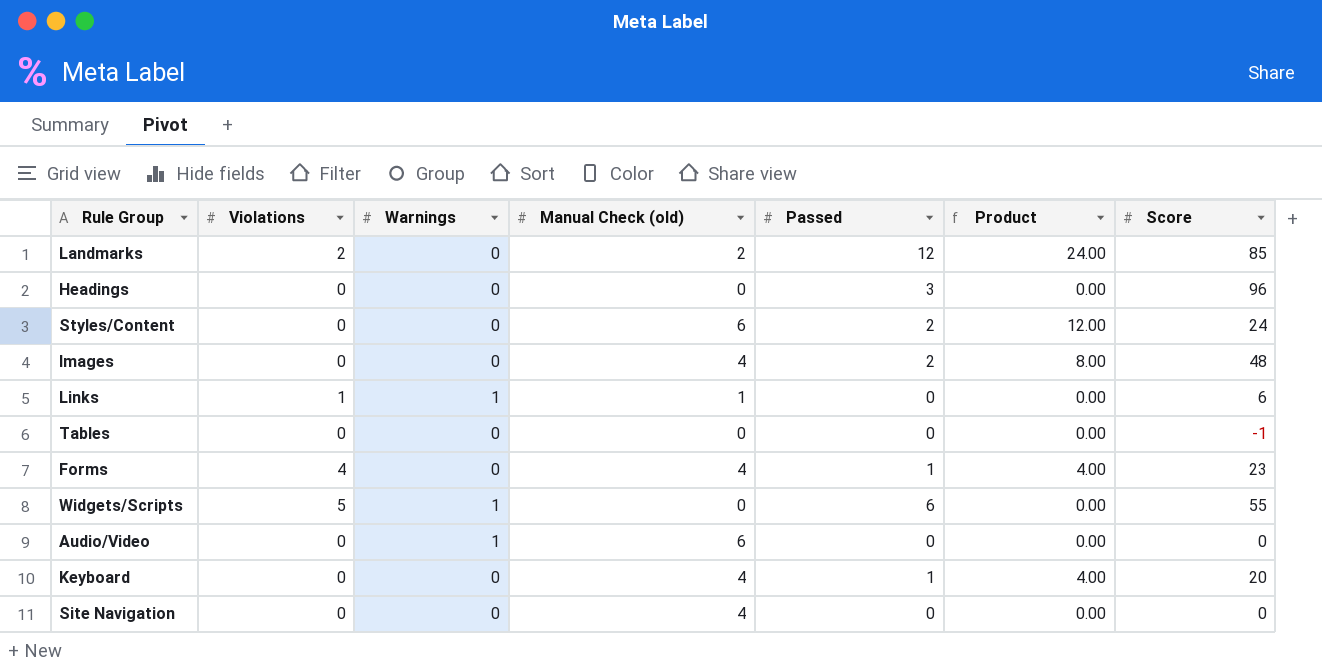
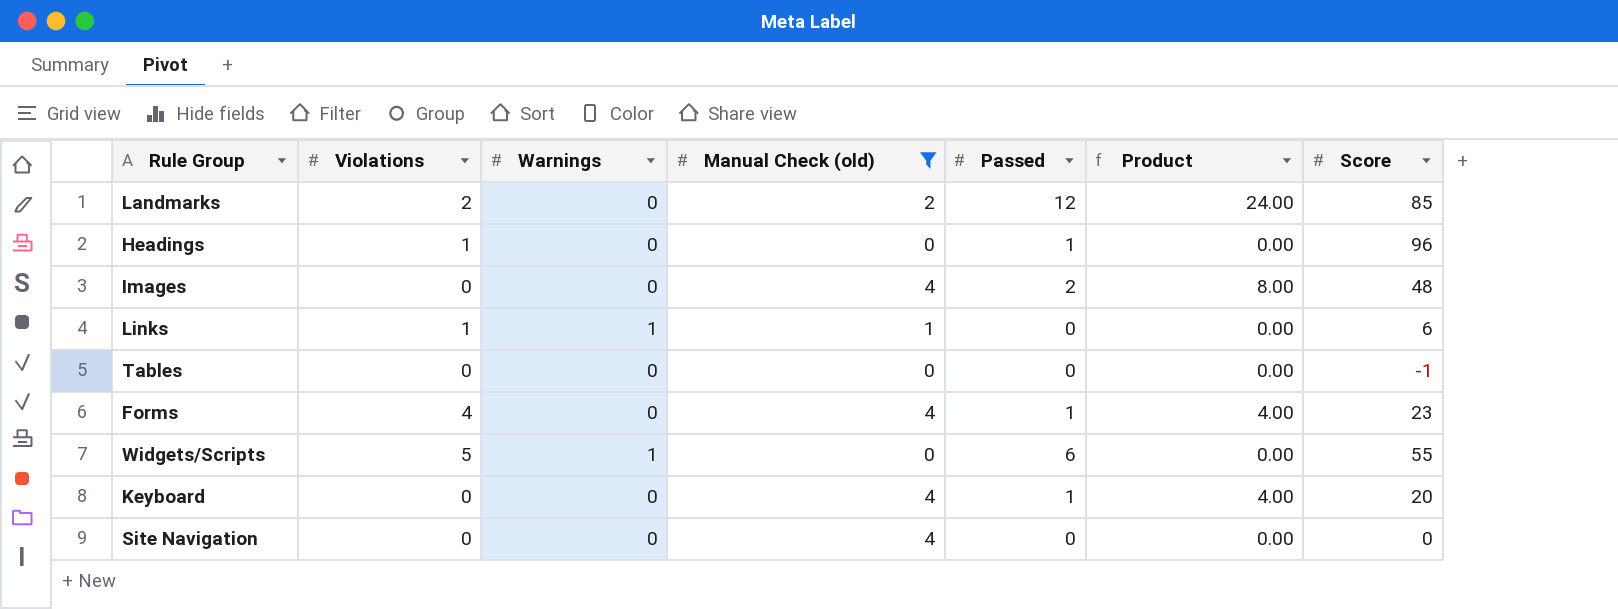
filter: none -> Manual Check (old) != 6
Headings | Violations: 0 -> 1
Headings | Passed: 3 -> 1

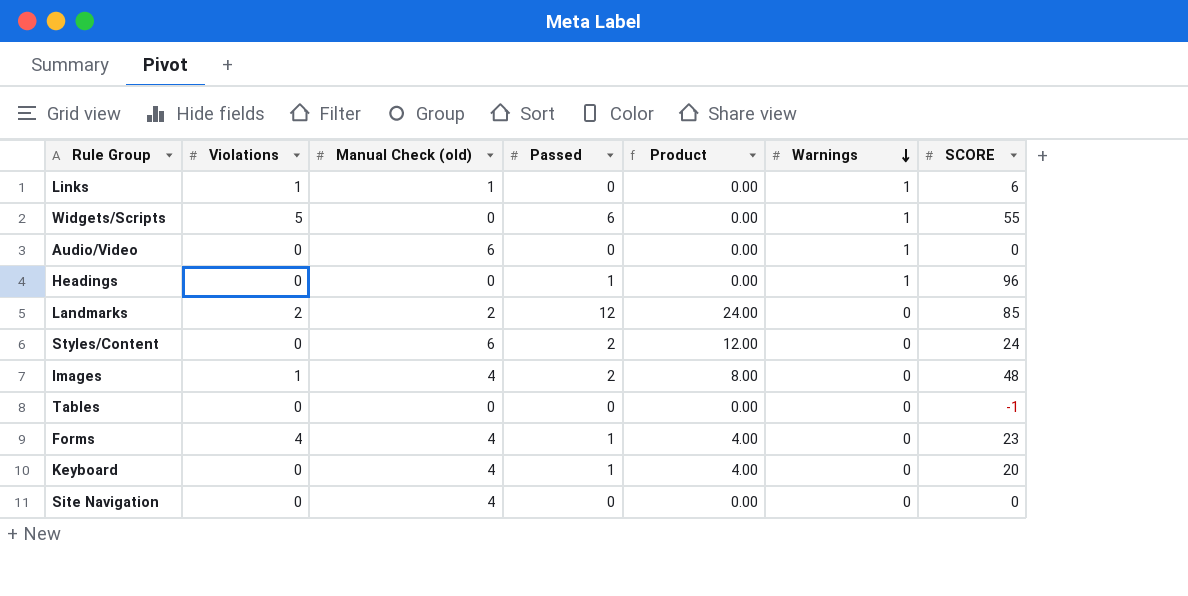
filter: Manual Check (old) != 6 -> none
row order: none -> Warnings descending
column Warnings | position: 3 -> 6
column name: Score -> SCORE
Headings | Violations: 1 -> 0
Headings | Warnings: 0 -> 1
Images | Violations: 0 -> 1

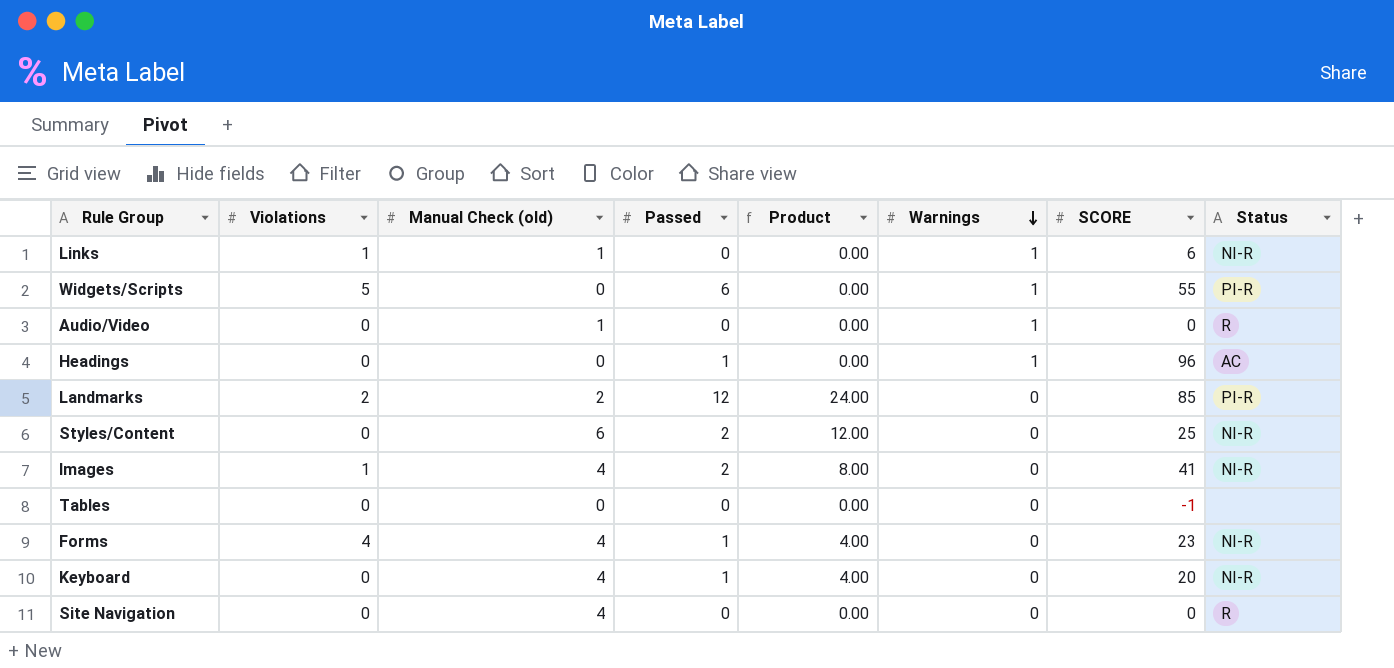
column Status | position: none -> 8
Audio/Video | Manual Check (old): 6 -> 1
Styles/Content | SCORE: 24 -> 25
Images | SCORE: 48 -> 41

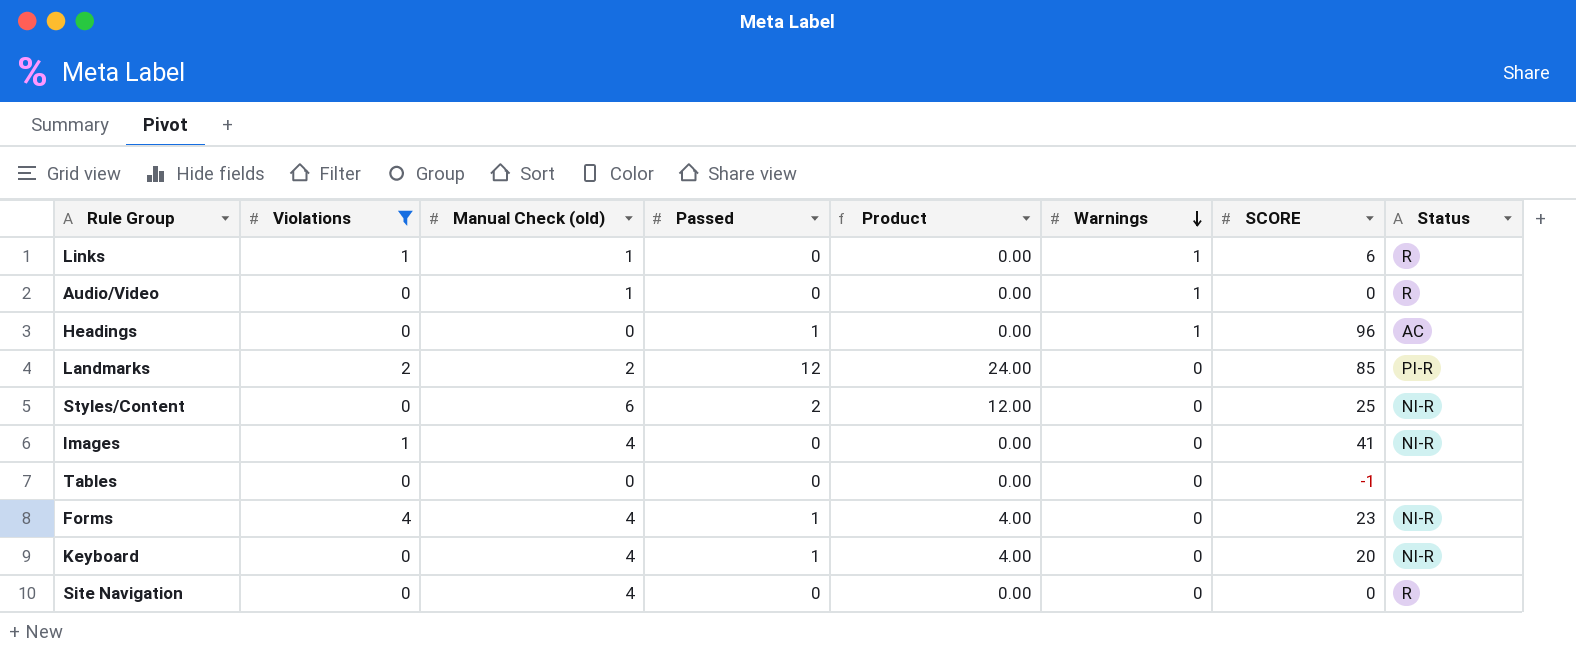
filter: none -> Violations != 5
Links | Status: NI-R -> R
Images | Passed: 2 -> 0
Images | Product: 8.00 -> 0.00

